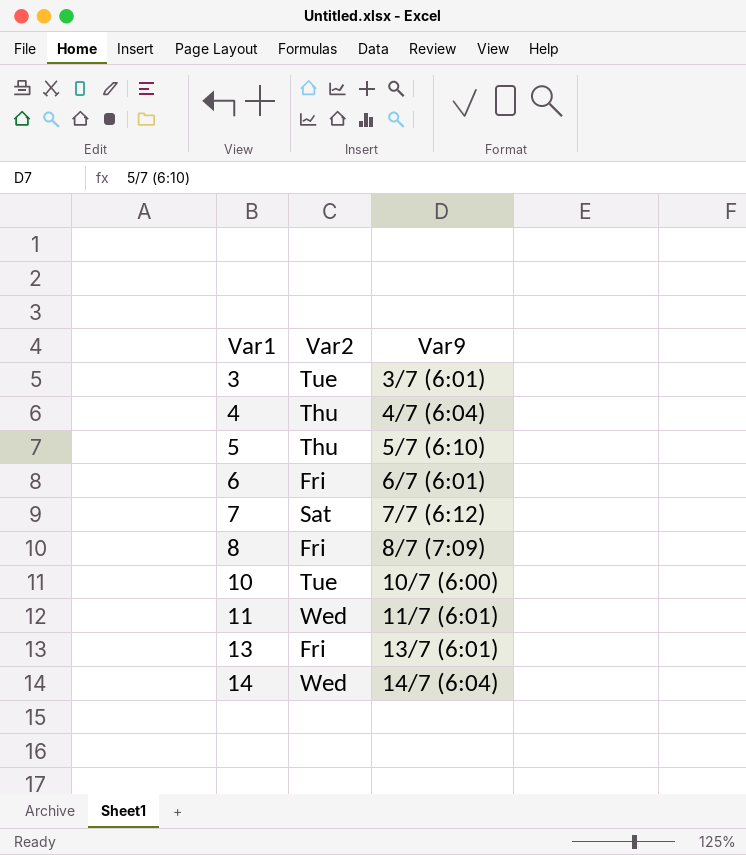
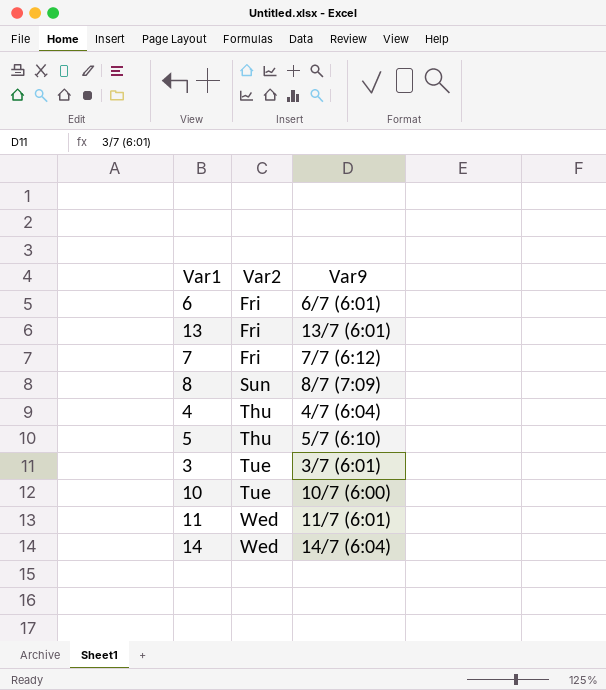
row order: Var1 ascending -> Var2 ascending
7 | Var2: Sat -> Fri
8 | Var2: Fri -> Sun

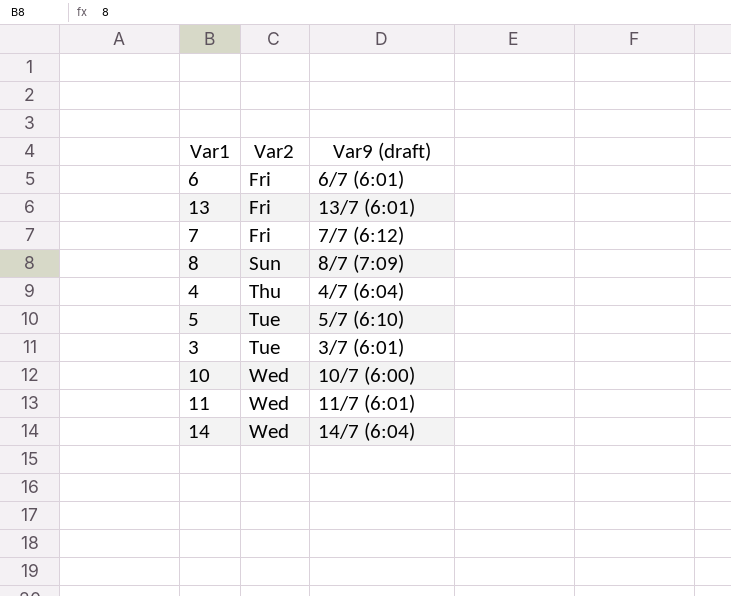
column name: Var9 -> Var9 (draft)
5 | Var2: Thu -> Tue
10 | Var2: Tue -> Wed

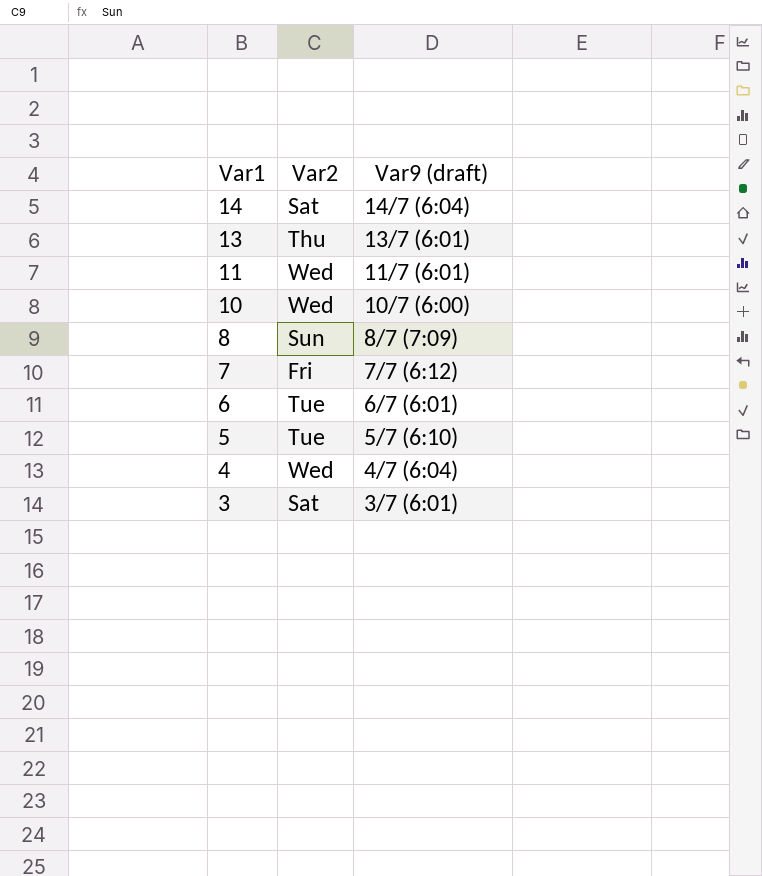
row order: Var2 ascending -> Var1 descending
14 | Var2: Wed -> Sat
13 | Var2: Fri -> Thu
6 | Var2: Fri -> Tue
4 | Var2: Thu -> Wed
3 | Var2: Tue -> Sat

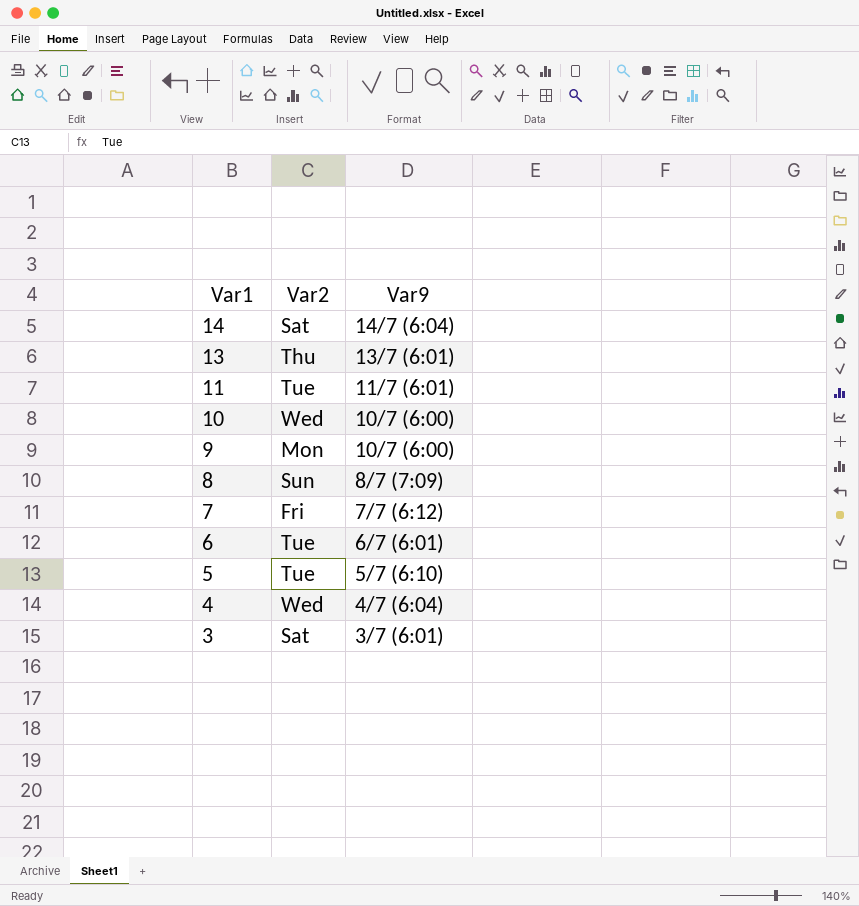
column name: Var9 (draft) -> Var9
11 | Var2: Wed -> Tue
row 9: none -> Mon | 10/7 (6:00)

